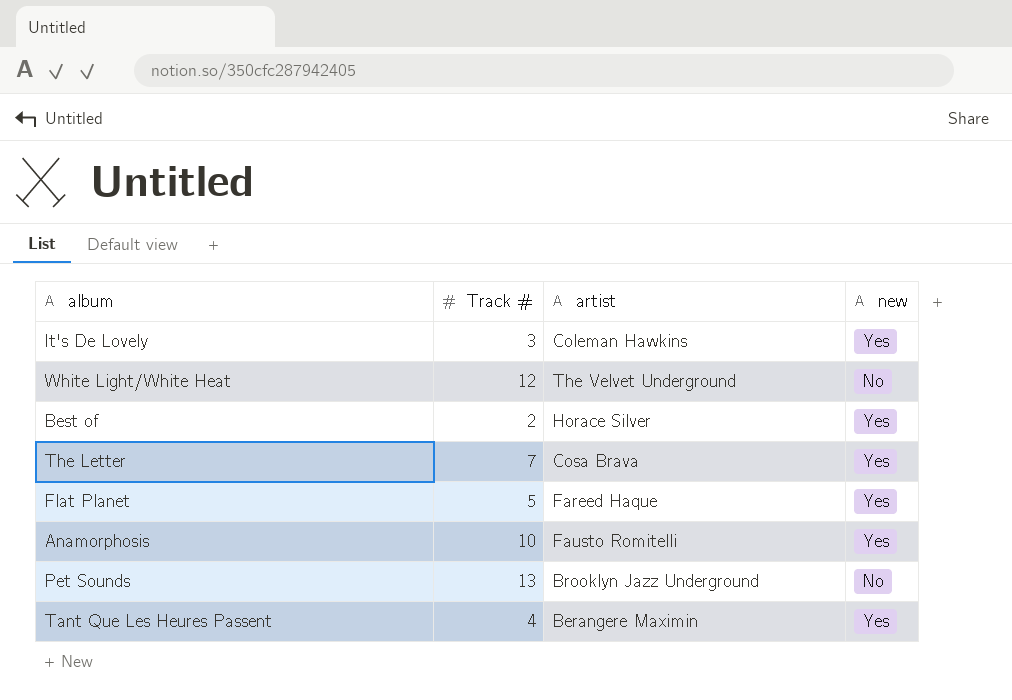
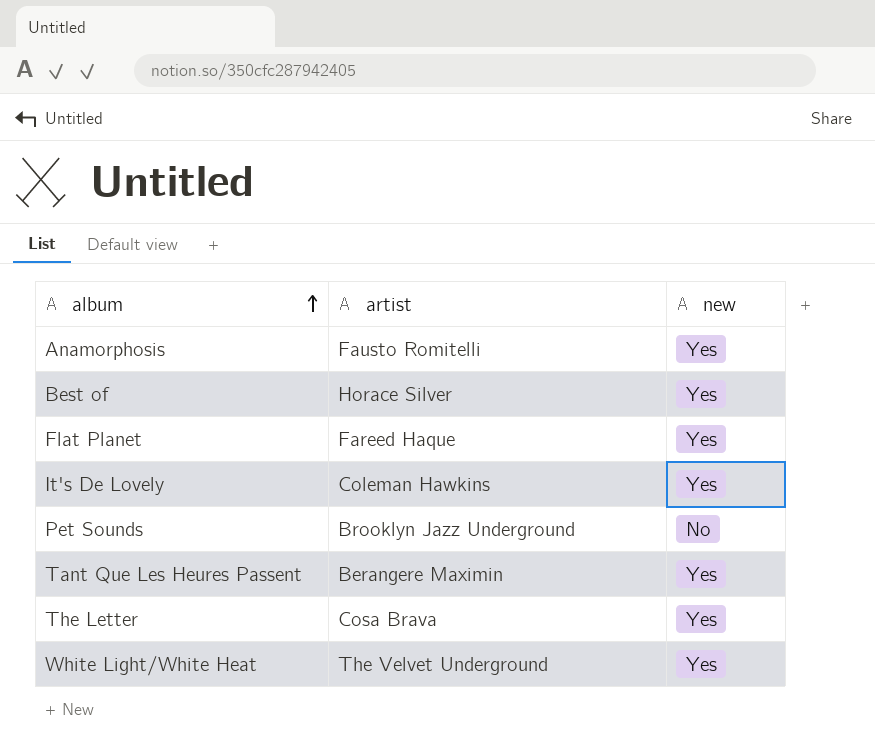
row order: none -> album ascending
column Track # | position: 2 -> none
White Light/White Heat | new: No -> Yes

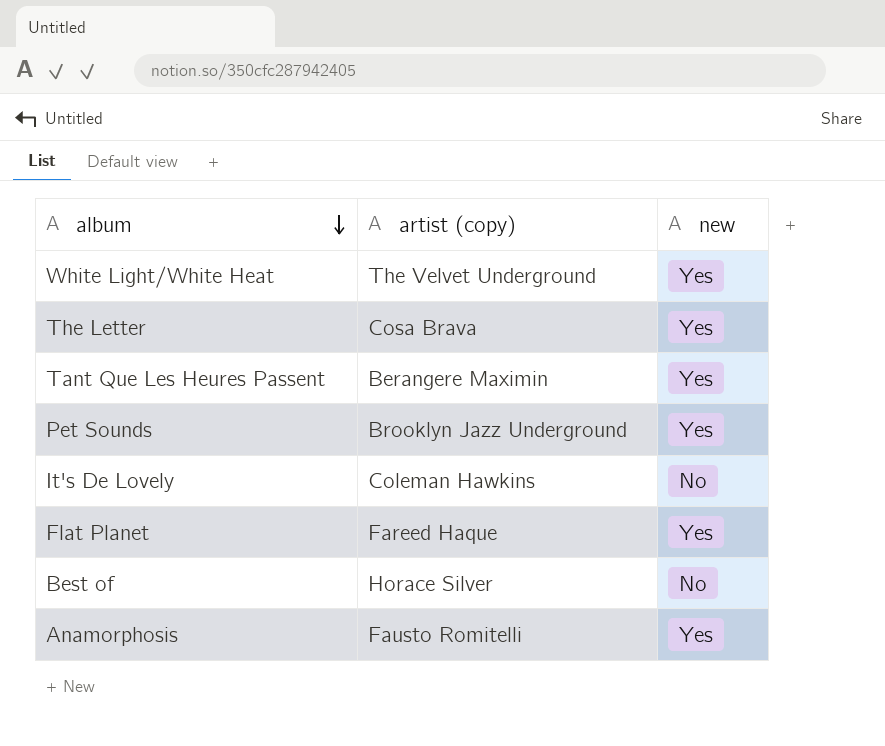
row order: album ascending -> album descending
column name: artist -> artist (copy)
Pet Sounds | new: No -> Yes
It's De Lovely | new: Yes -> No
Best of | new: Yes -> No

